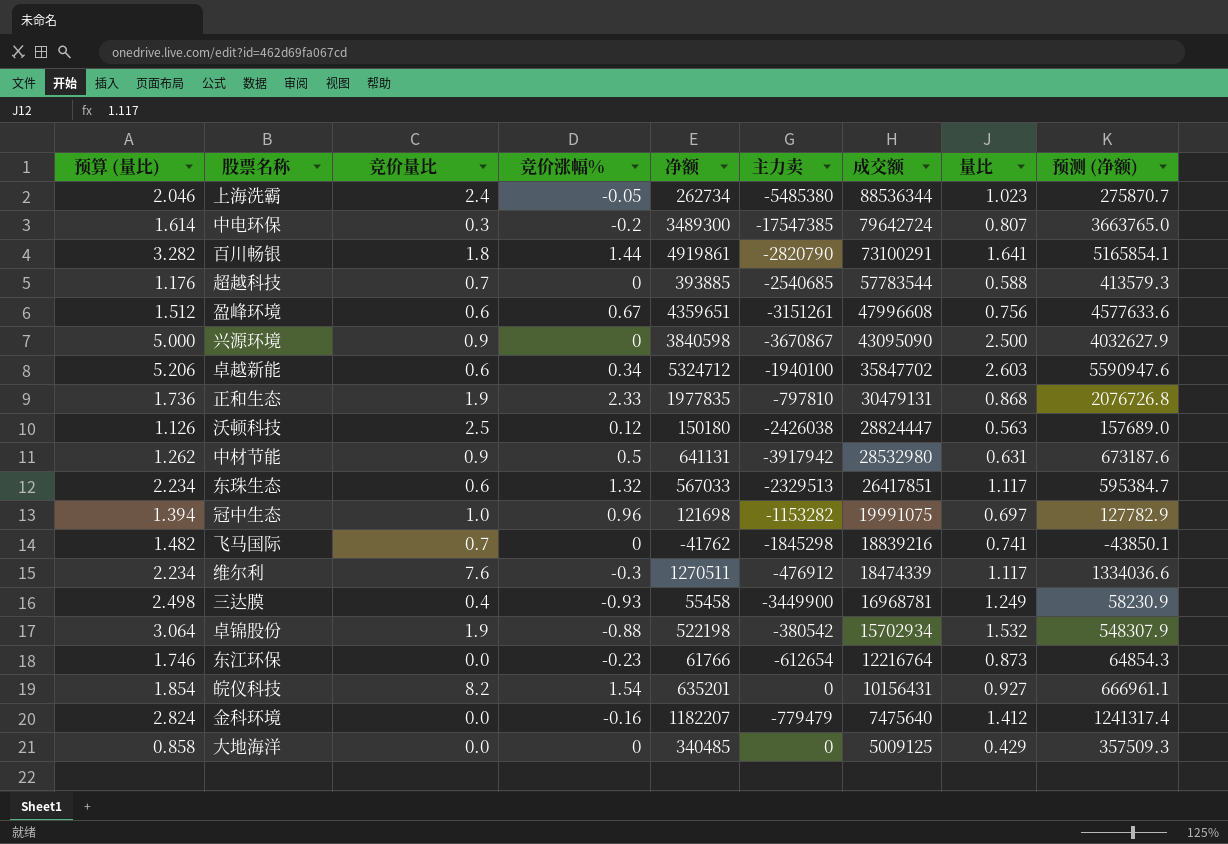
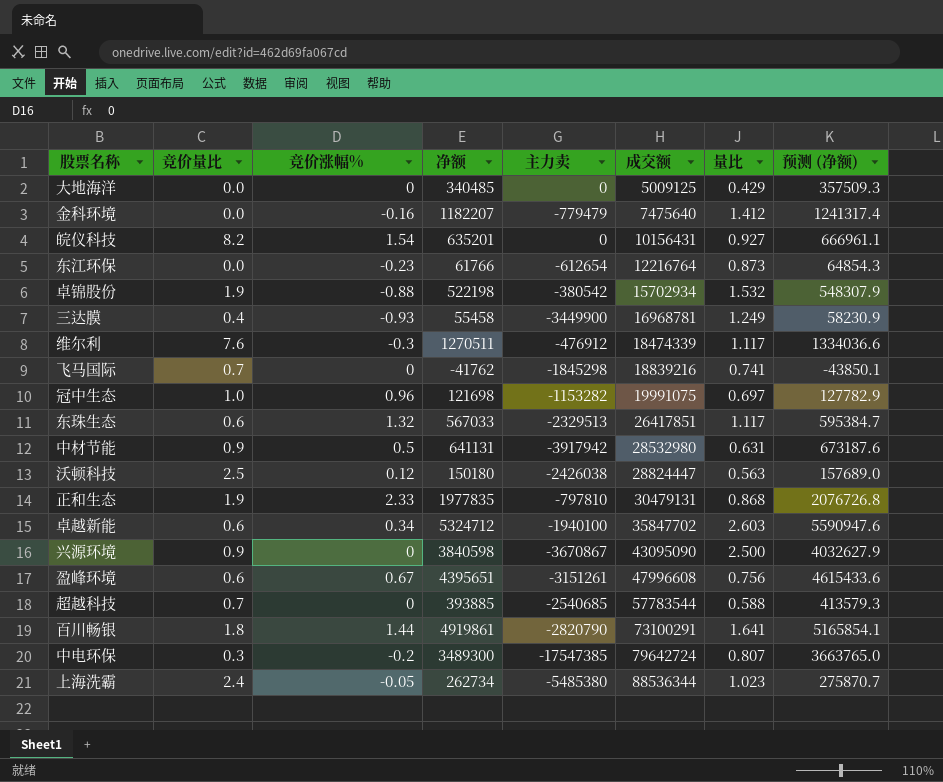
row order: 成交额 descending -> 成交额 ascending
column 预算 (量比) | formula: [量比] * 2 -> none
盈峰环境 | 净额: 4359651 -> 4395651
盈峰环境 | 预测 (净额): 4577633.6 -> 4615433.6

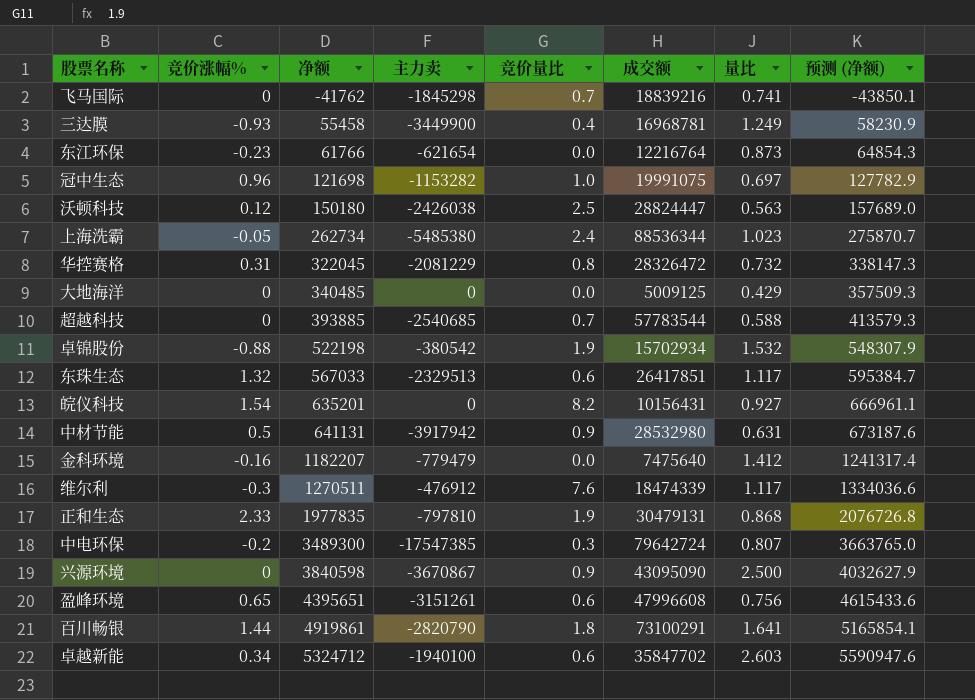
row order: 成交额 ascending -> 净额 ascending
column 竞价量比 | position: 2 -> 5
东江环保 | 主力卖: -612654 -> -621654
row 华控赛格: none -> 0.31 | 322045 | -2081229 | 0.8 | 28326472 | 0.732 | 338147.3
盈峰环境 | 竞价涨幅%: 0.67 -> 0.65

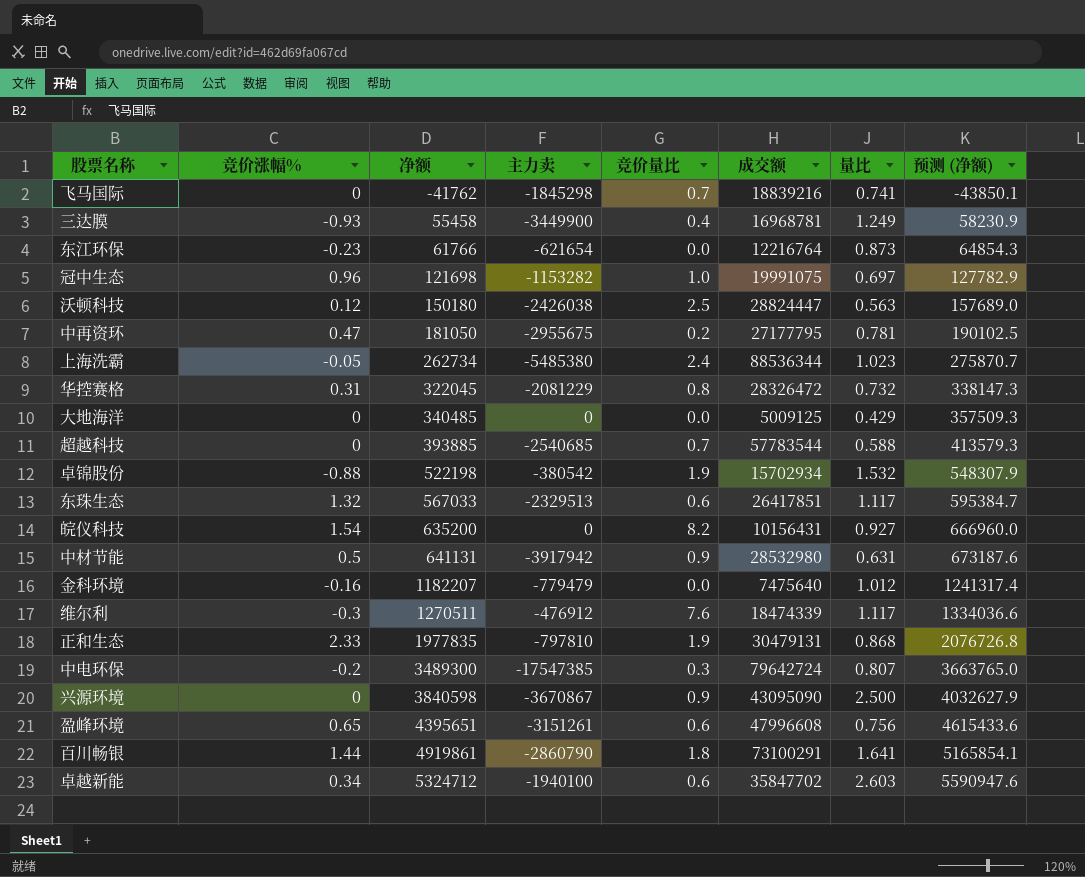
row 中再资环: none -> 0.47 | 181050 | -2955675 | 0.2 | 27177795 | 0.781 | 190102.5
皖仪科技 | 净额: 635201 -> 635200
皖仪科技 | 预测 (净额): 666961.1 -> 666960.0
金科环境 | 量比: 1.412 -> 1.012
百川畅银 | 主力卖: -2820790 -> -2860790

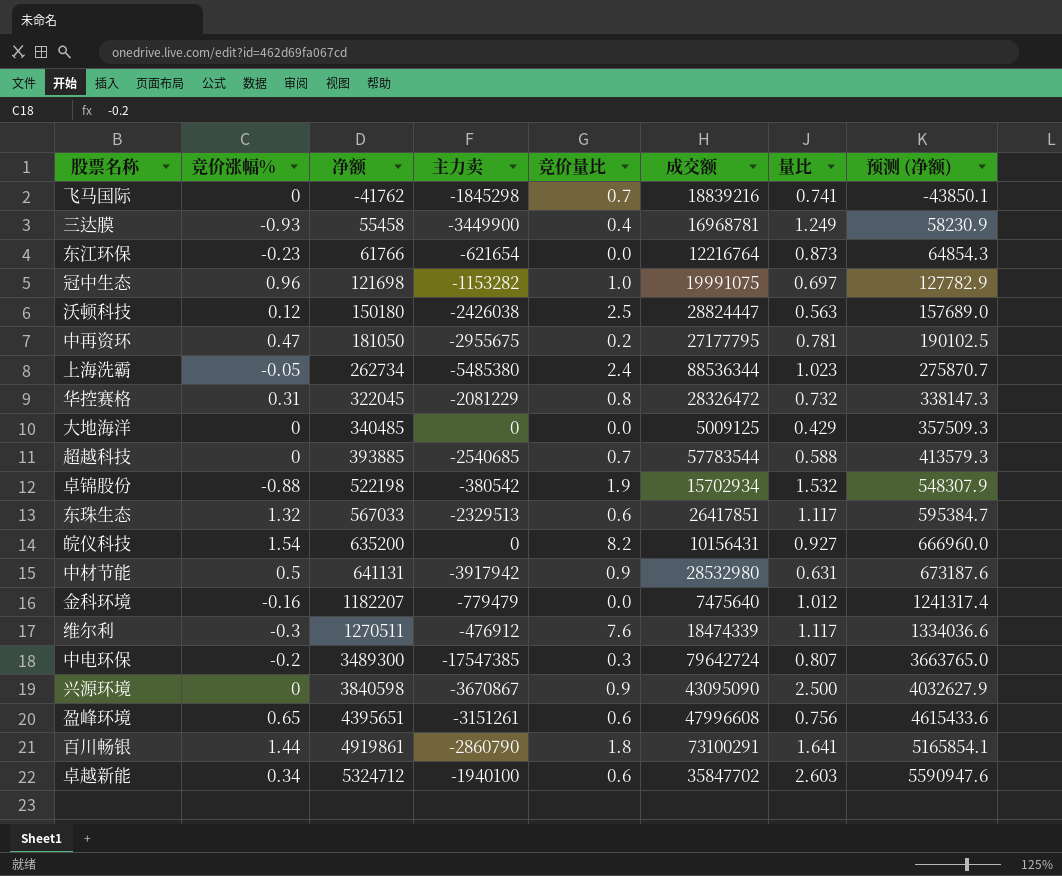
row 正和生态: 2.33 | 1977835 | -797810 | 1.9 | 30479131 | 0.868 | 2076726.8 -> none

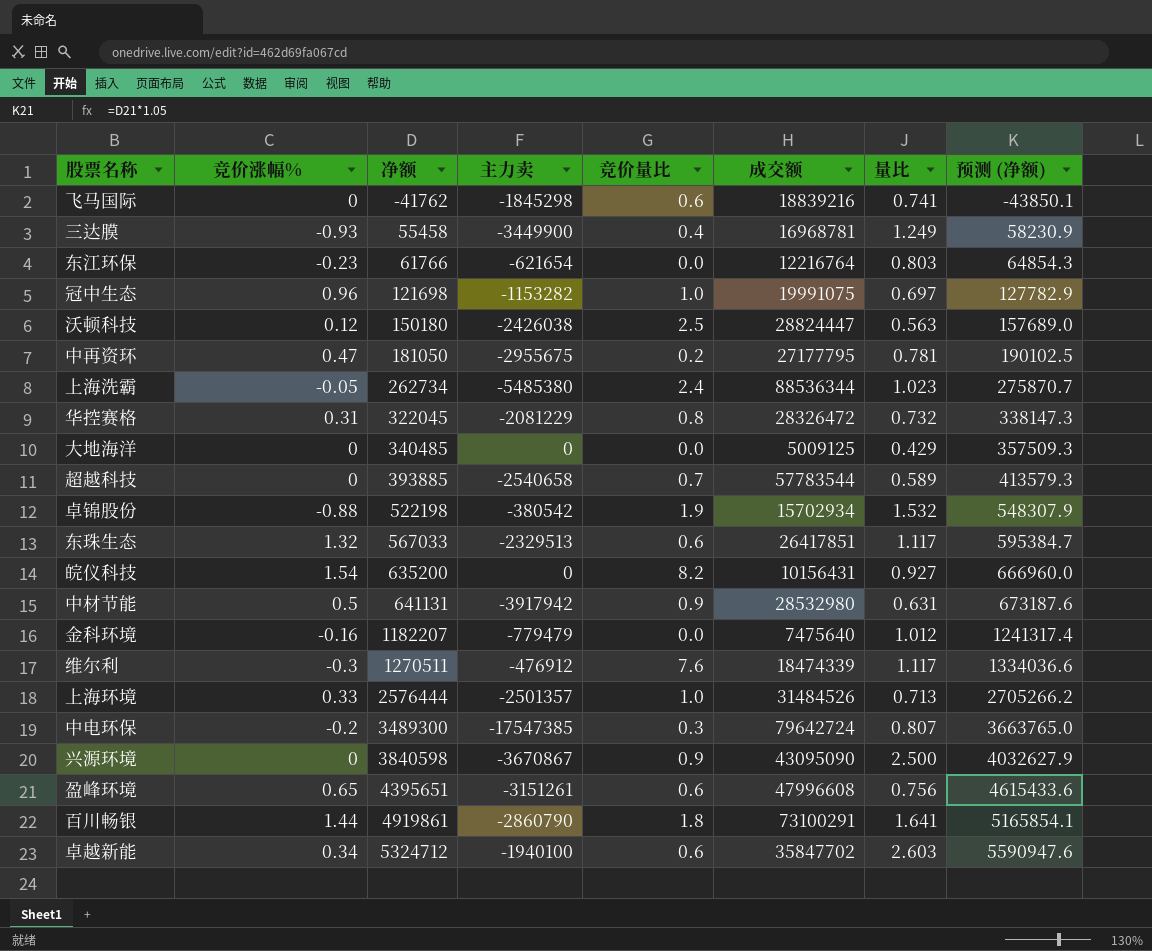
飞马国际 | 竞价量比: 0.7 -> 0.6
东江环保 | 量比: 0.873 -> 0.803
超越科技 | 主力卖: -2540685 -> -2540658
超越科技 | 量比: 0.588 -> 0.589
row 上海环境: none -> 0.33 | 2576444 | -2501357 | 1.0 | 31484526 | 0.713 | 2705266.2

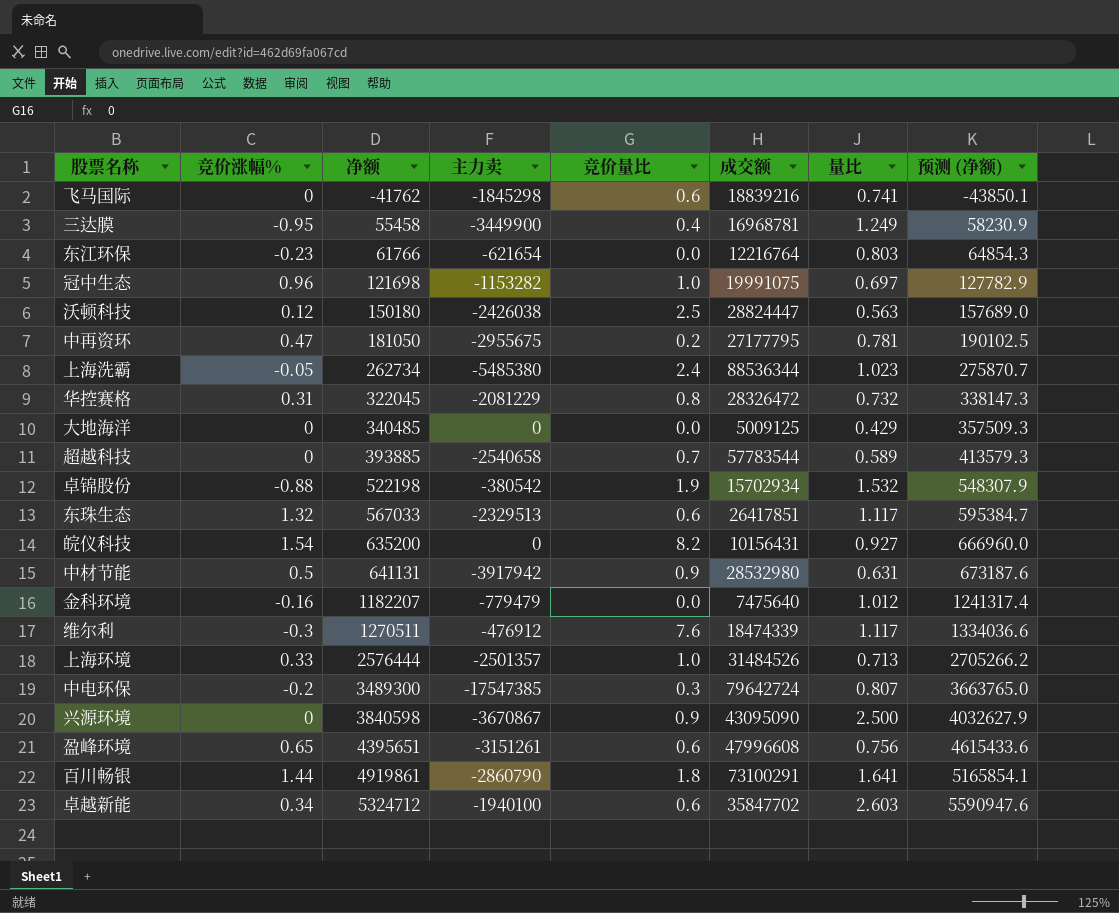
三达膜 | 竞价涨幅%: -0.93 -> -0.95

